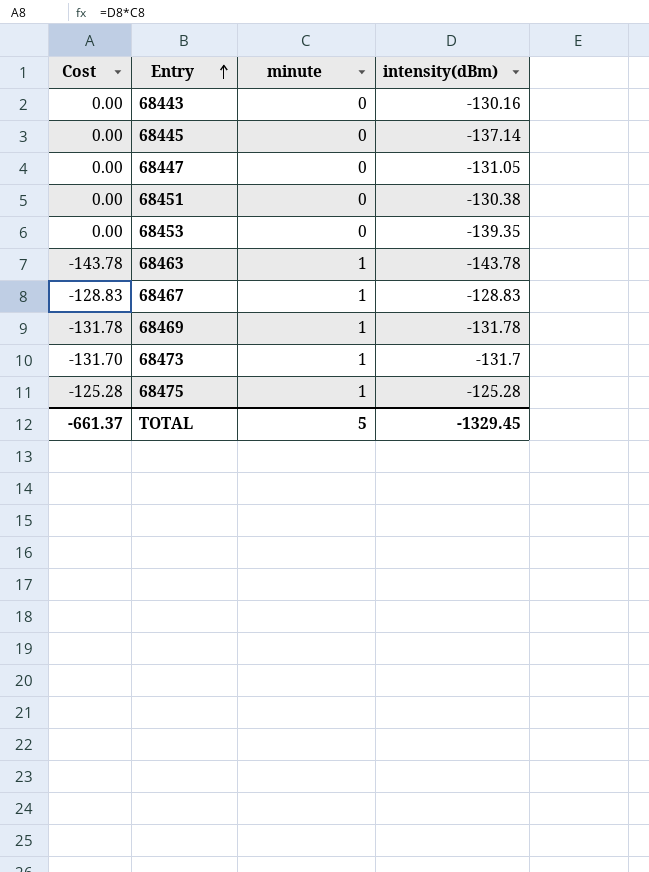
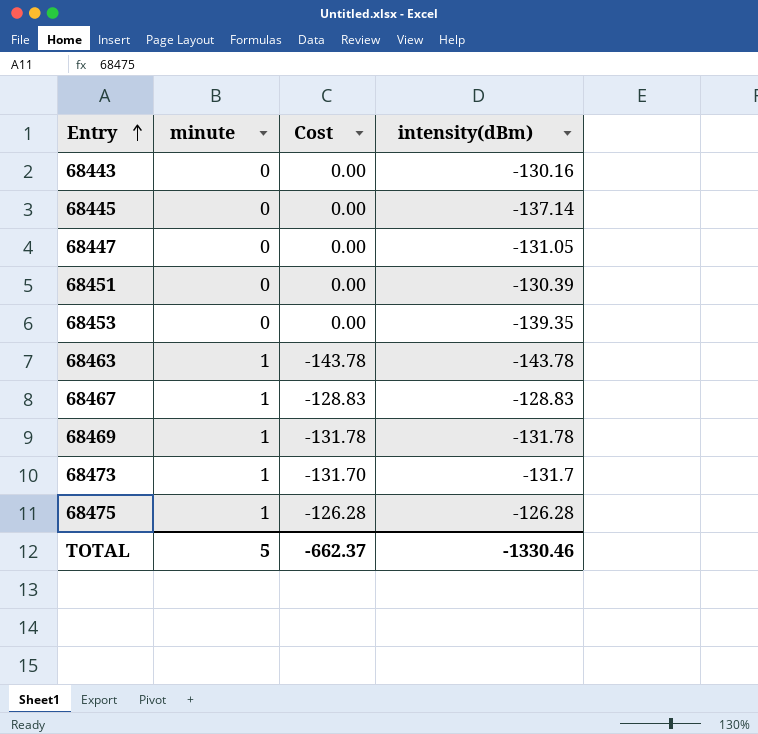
column Cost | position: 1 -> 3
68451 | intensity(dBm): -130.38 -> -130.39
68475 | Cost: -125.28 -> -126.28
68475 | intensity(dBm): -125.28 -> -126.28
TOTAL | Cost: -661.37 -> -662.37
TOTAL | intensity(dBm): -1329.45 -> -1330.46

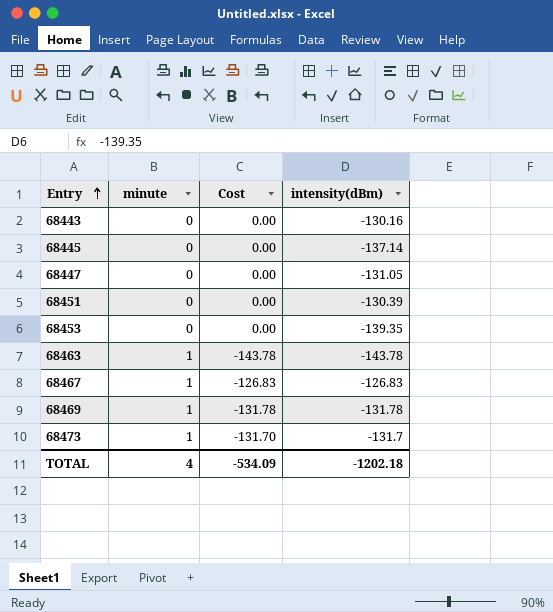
row 68475: 1 | -126.28 | -126.28 -> none
68467 | Cost: -128.83 -> -126.83
68467 | intensity(dBm): -128.83 -> -126.83
TOTAL | minute: 5 -> 4
TOTAL | Cost: -662.37 -> -534.09
TOTAL | intensity(dBm): -1330.46 -> -1202.18

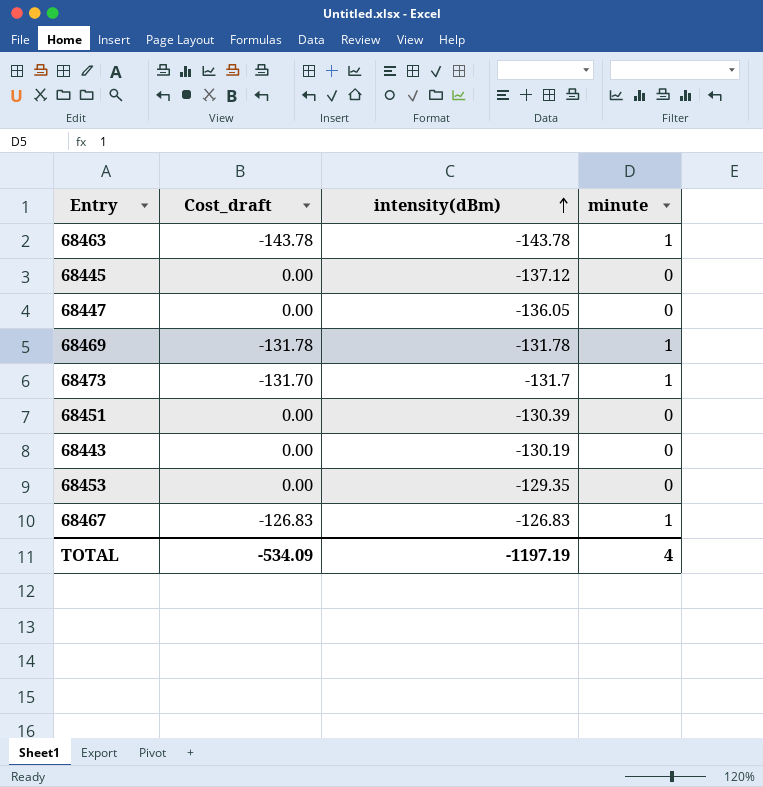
row order: Entry ascending -> intensity(dBm) ascending
column name: Cost -> Cost_draft
column minute | position: 2 -> 4
68445 | intensity(dBm): -137.14 -> -137.12
68447 | intensity(dBm): -131.05 -> -136.05
68443 | intensity(dBm): -130.16 -> -130.19
68453 | intensity(dBm): -139.35 -> -129.35
TOTAL | intensity(dBm): -1202.18 -> -1197.19

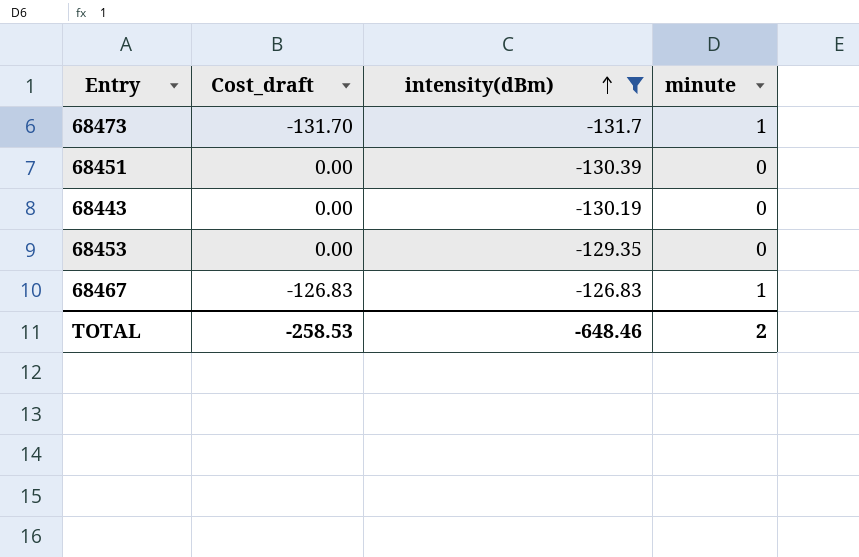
filter: none -> intensity(dBm) >= -131.7
TOTAL | Cost_draft: -534.09 -> -258.53
TOTAL | intensity(dBm): -1197.19 -> -648.46
TOTAL | minute: 4 -> 2

